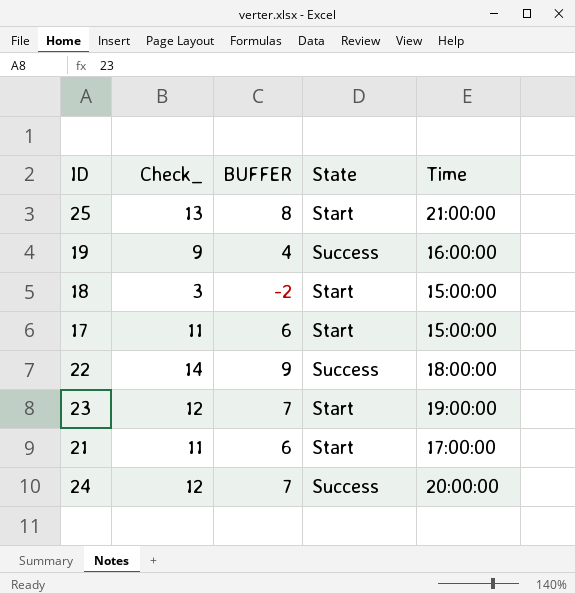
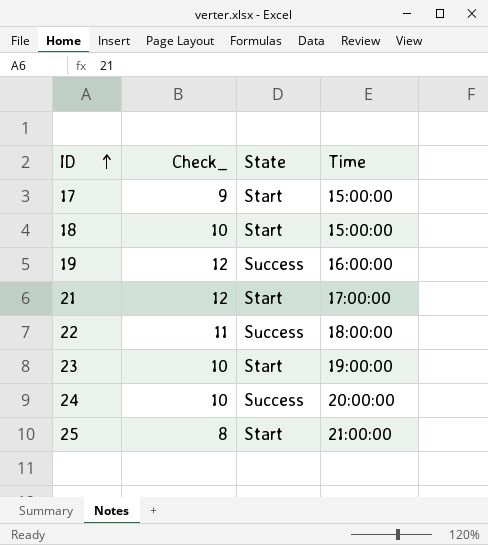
row order: none -> ID ascending
column BUFFER | formula: [Check_] - 5 -> none
17 | Check_: 11 -> 9
18 | Check_: 3 -> 10
19 | Check_: 9 -> 12
21 | Check_: 11 -> 12
22 | Check_: 14 -> 11
23 | Check_: 12 -> 10
24 | Check_: 12 -> 10
25 | Check_: 13 -> 8

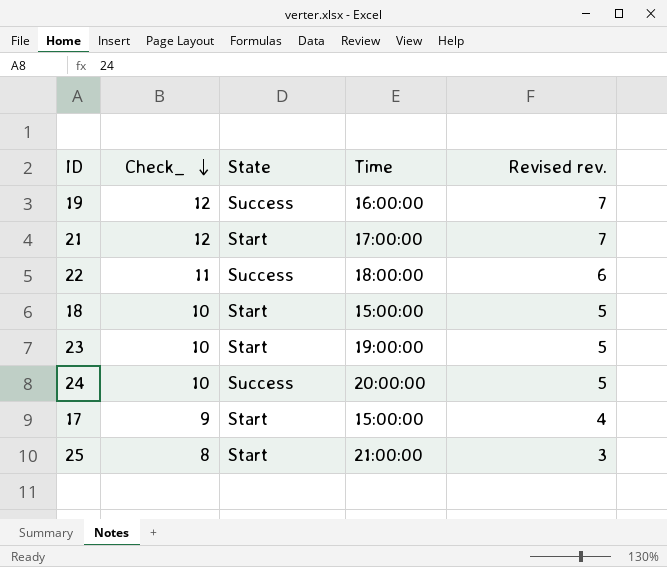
row order: ID ascending -> Check_ descending
column Revised rev. | formula: none -> [Check_] - 5

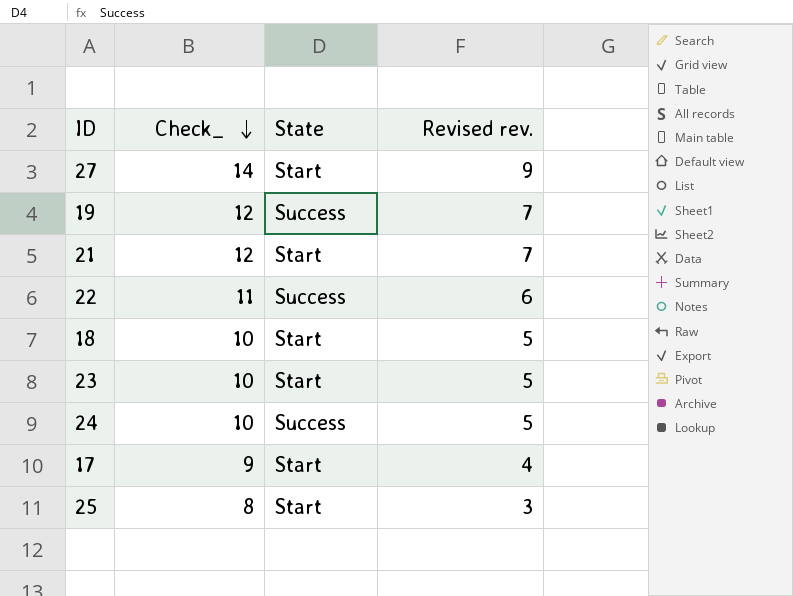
column Time | position: 4 -> none
row 27: none -> 14 | Start | 9

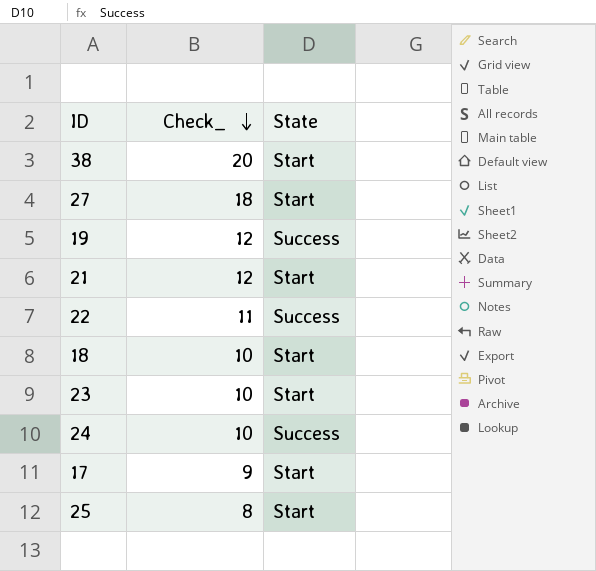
column Revised rev. | formula: [Check_] - 5 -> none
row 38: none -> 20 | Start
27 | Check_: 14 -> 18

